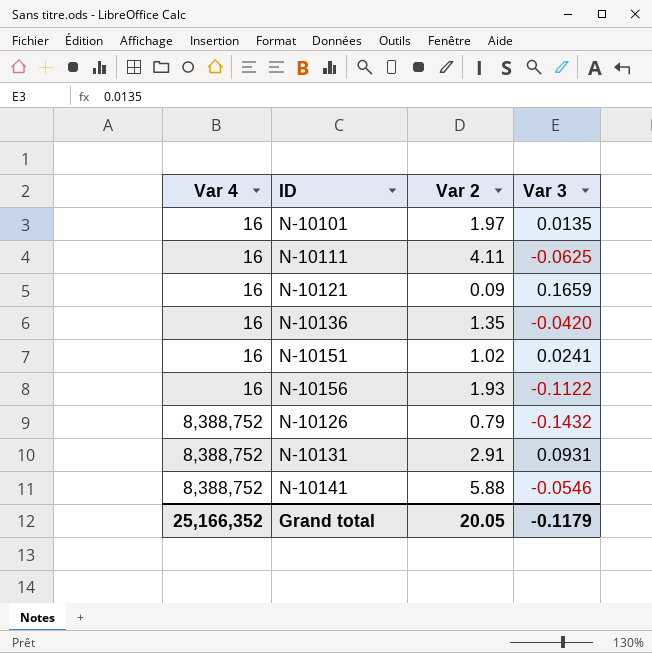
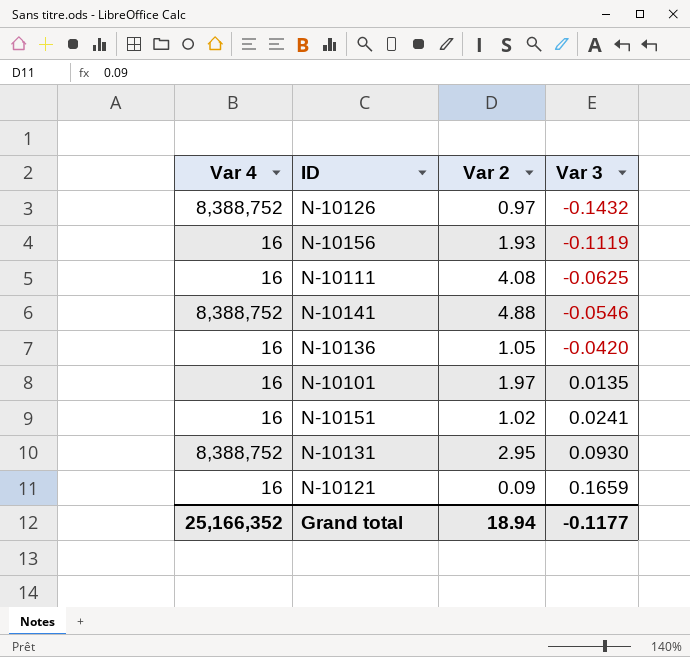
row order: Var 4 ascending -> Var 3 ascending
N-10126 | Var 2: 0.79 -> 0.97
N-10156 | Var 3: -0.1122 -> -0.1119
N-10111 | Var 2: 4.11 -> 4.08
N-10141 | Var 2: 5.88 -> 4.88
N-10136 | Var 2: 1.35 -> 1.05
N-10131 | Var 2: 2.91 -> 2.95
N-10131 | Var 3: 0.0931 -> 0.0930
Grand total | Var 2: 20.05 -> 18.94
Grand total | Var 3: -0.1179 -> -0.1177

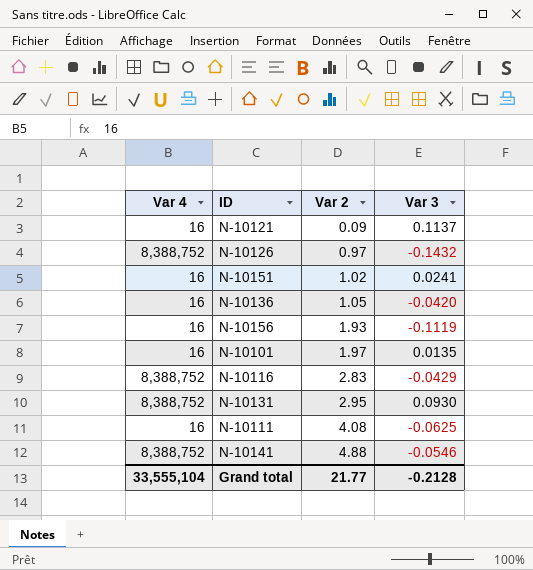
row order: Var 3 ascending -> Var 2 ascending
N-10121 | Var 3: 0.1659 -> 0.1137
row N-10116: none -> 8,388,752 | 2.83 | -0.0429
Grand total | Var 4: 25,166,352 -> 33,555,104
Grand total | Var 2: 18.94 -> 21.77
Grand total | Var 3: -0.1177 -> -0.2128

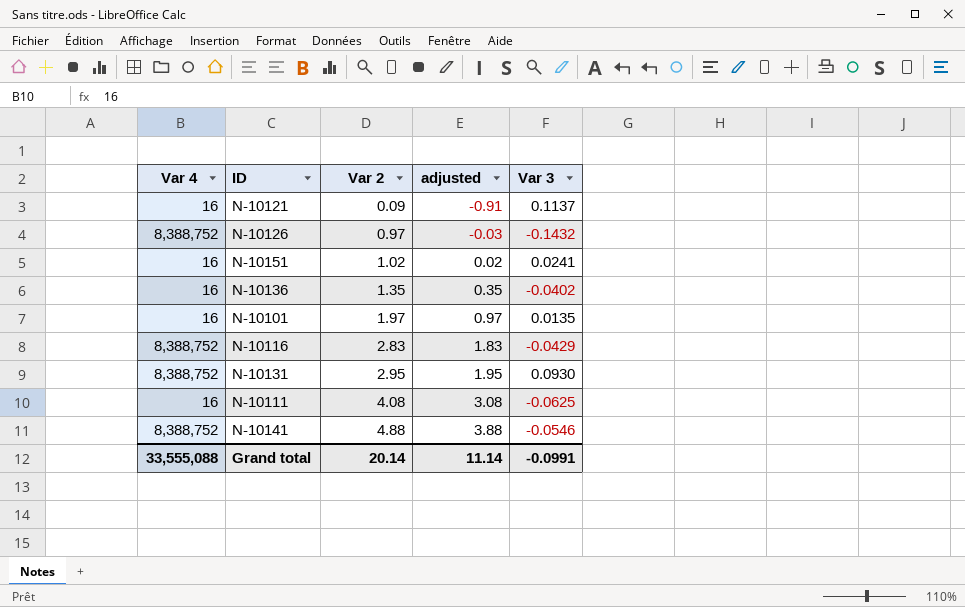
column adjusted | formula: none -> [Var 2] - 1
row N-10156: 16 | 1.93 | -0.1119 -> none
N-10136 | Var 2: 1.05 -> 1.35
N-10136 | Var 3: -0.0420 -> -0.0402
Grand total | Var 4: 33,555,104 -> 33,555,088
Grand total | Var 2: 21.77 -> 20.14
Grand total | Var 3: -0.2128 -> -0.0991

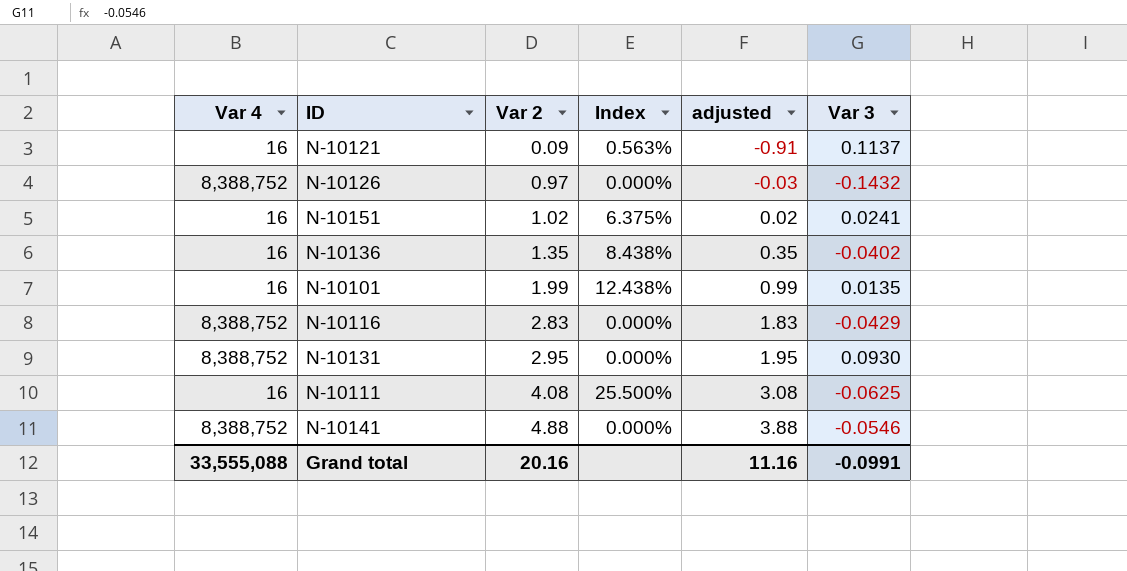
column Index | formula: none -> [Var 2] / [Var 4]
N-10101 | Var 2: 1.97 -> 1.99
N-10101 | adjusted: 0.97 -> 0.99
Grand total | Var 2: 20.14 -> 20.16
Grand total | adjusted: 11.14 -> 11.16

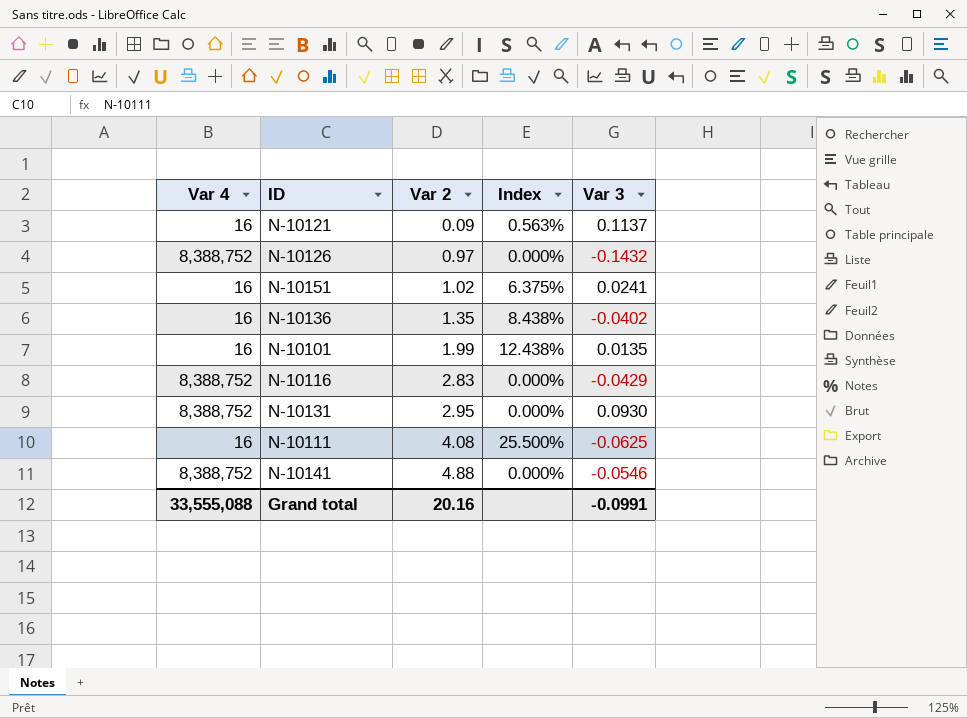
column adjusted | formula: [Var 2] - 1 -> none

